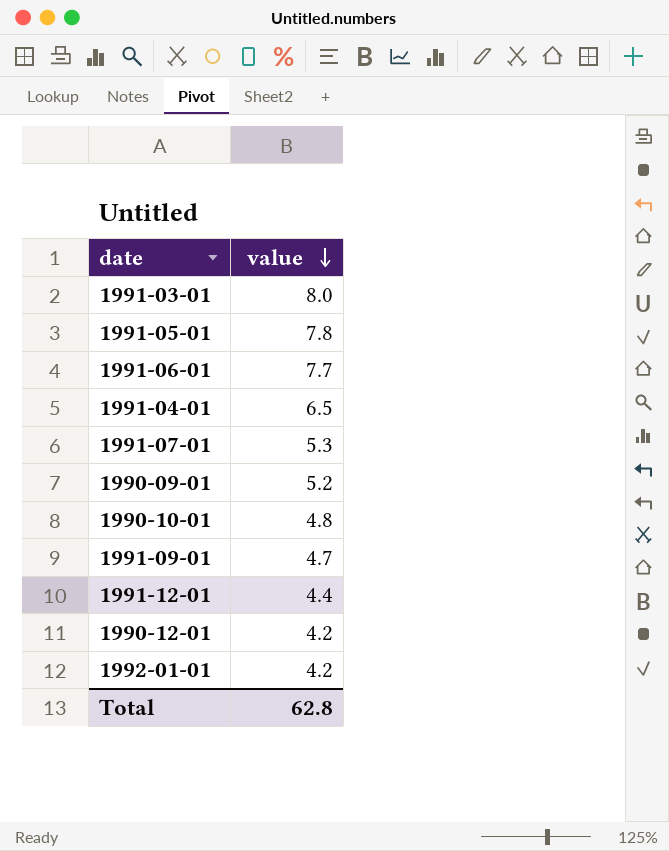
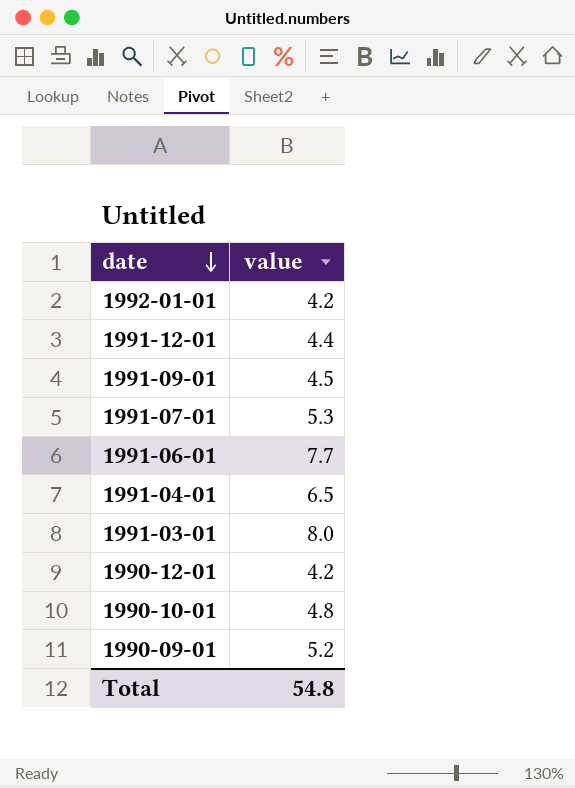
row order: value descending -> date descending
row 1991-05-01: 7.8 -> none
1991-09-01 | value: 4.7 -> 4.5
Total | value: 62.8 -> 54.8

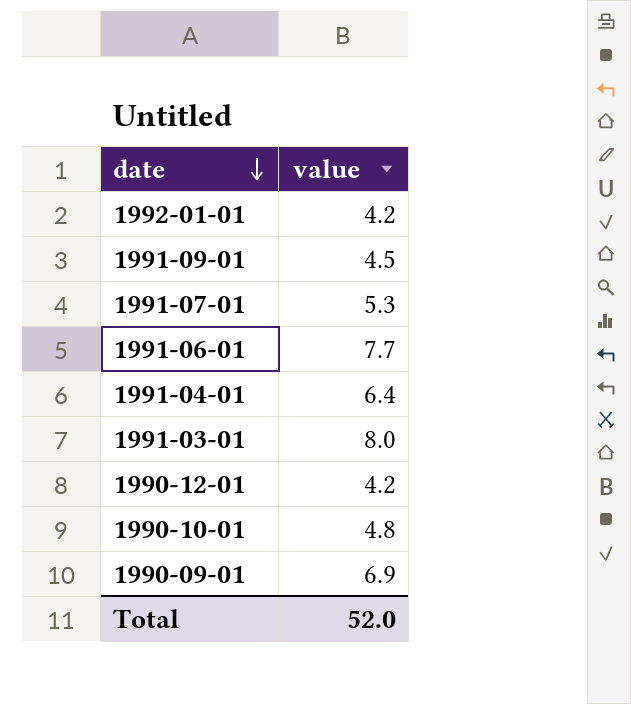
row 1991-12-01: 4.4 -> none
1991-04-01 | value: 6.5 -> 6.4
1990-09-01 | value: 5.2 -> 6.9
Total | value: 54.8 -> 52.0

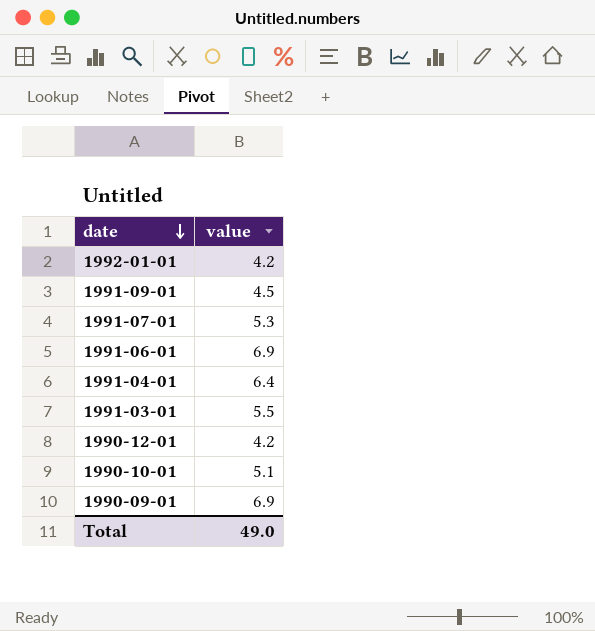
1991-06-01 | value: 7.7 -> 6.9
1991-03-01 | value: 8.0 -> 5.5
1990-10-01 | value: 4.8 -> 5.1
Total | value: 52.0 -> 49.0

